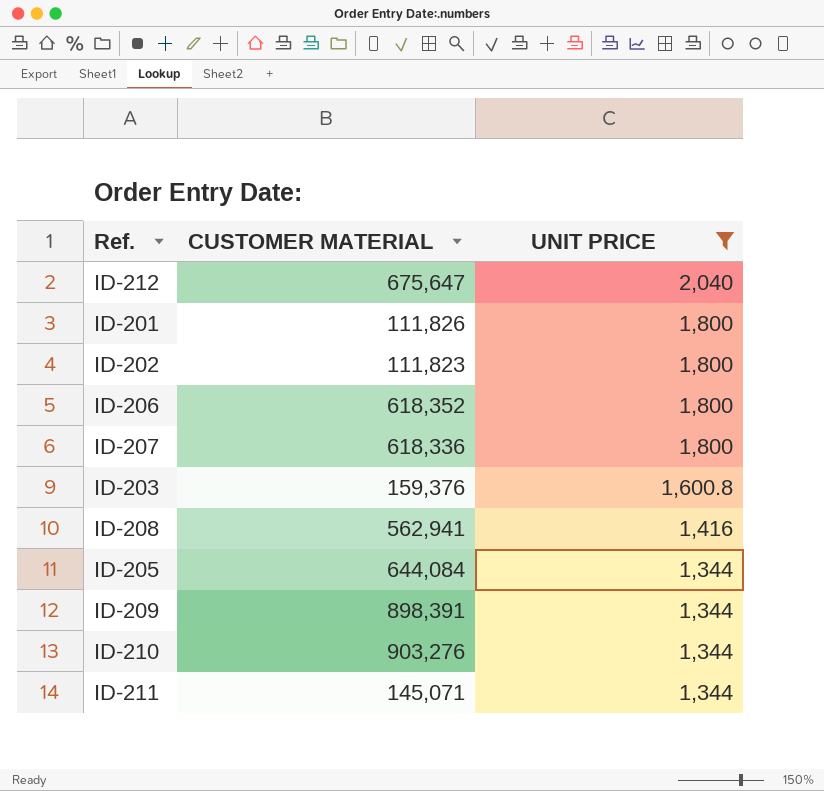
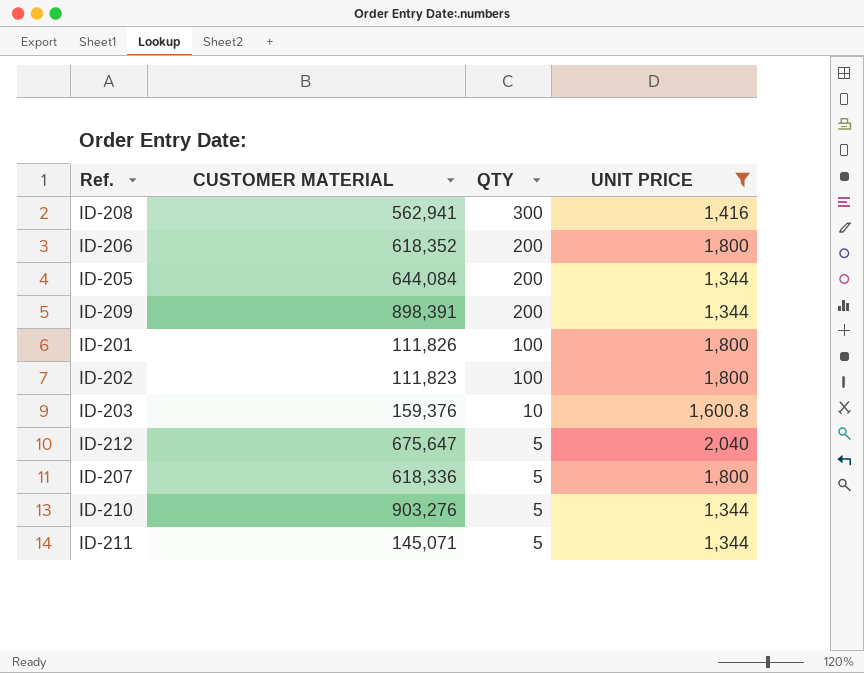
row order: UNIT PRICE descending -> QTY descending
column QTY | position: none -> 3

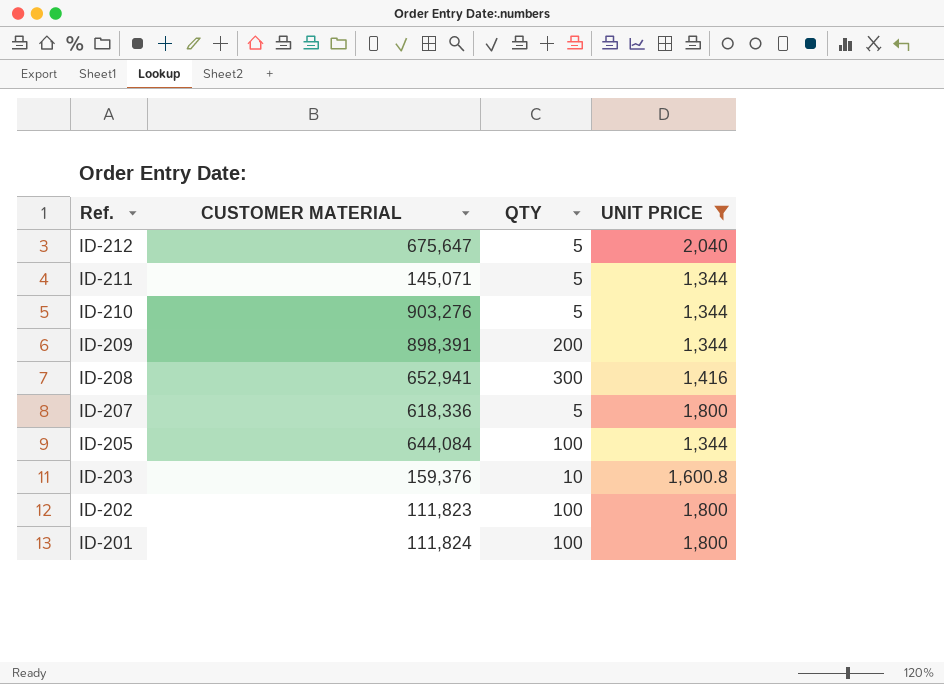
row order: QTY descending -> Ref. descending
row ID-206: 618,352 | 200 | 1,800 -> none
ID-208 | CUSTOMER MATERIAL: 562,941 -> 652,941
ID-205 | QTY: 200 -> 100
ID-201 | CUSTOMER MATERIAL: 111,826 -> 111,824

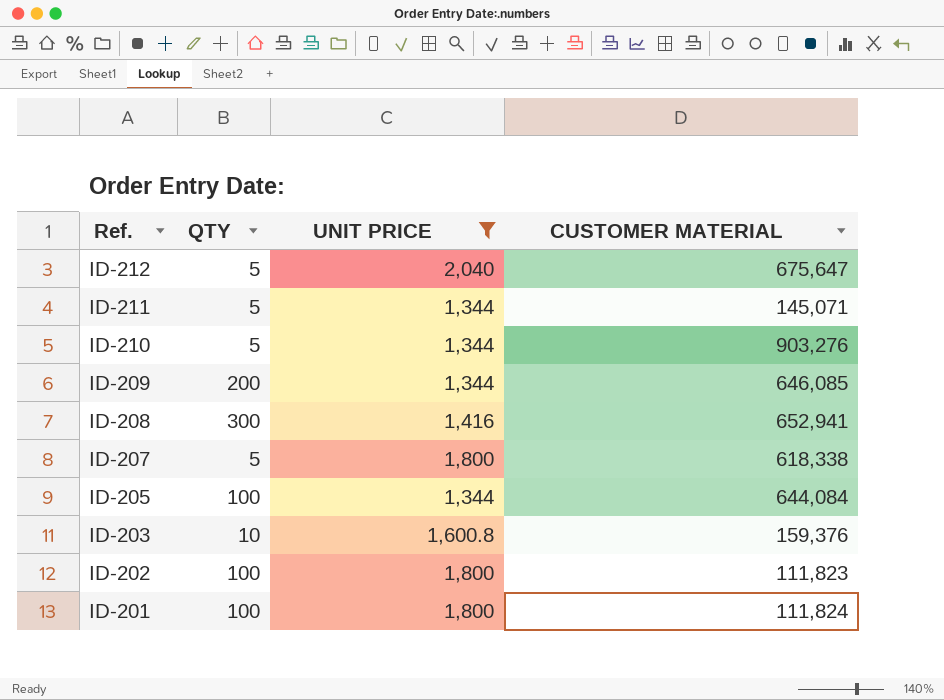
column CUSTOMER MATERIAL | position: 2 -> 4
ID-209 | CUSTOMER MATERIAL: 898,391 -> 646,085
ID-207 | CUSTOMER MATERIAL: 618,336 -> 618,338

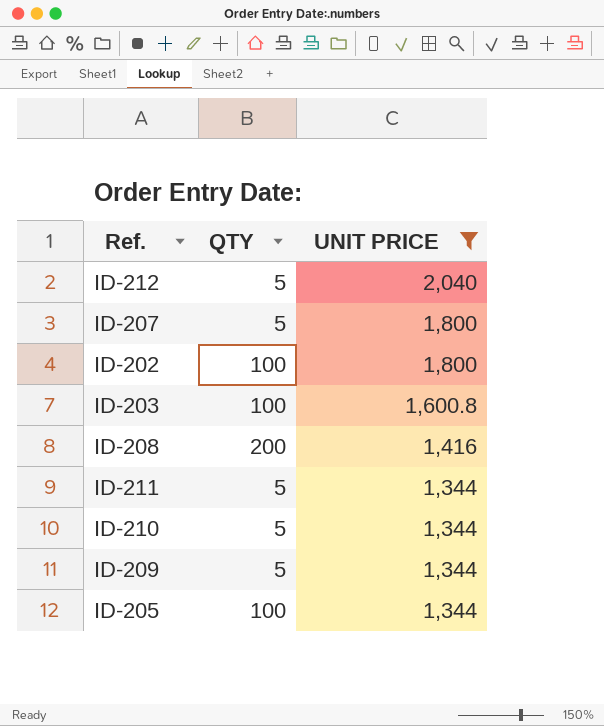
row order: Ref. descending -> UNIT PRICE descending
column CUSTOMER MATERIAL | position: 4 -> none
row ID-201: 100 | 1,800 | 111,824 -> none
ID-203 | QTY: 10 -> 100
ID-208 | QTY: 300 -> 200
ID-209 | QTY: 200 -> 5

